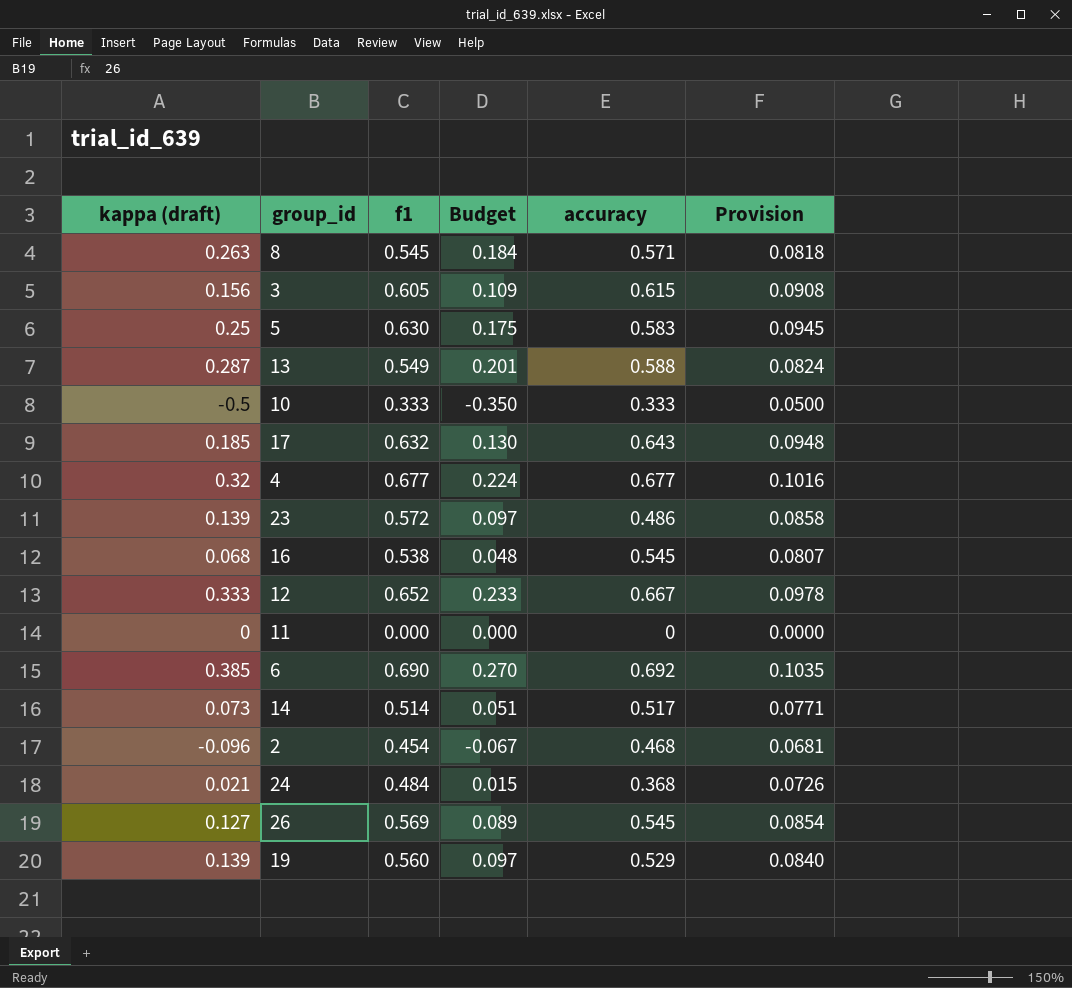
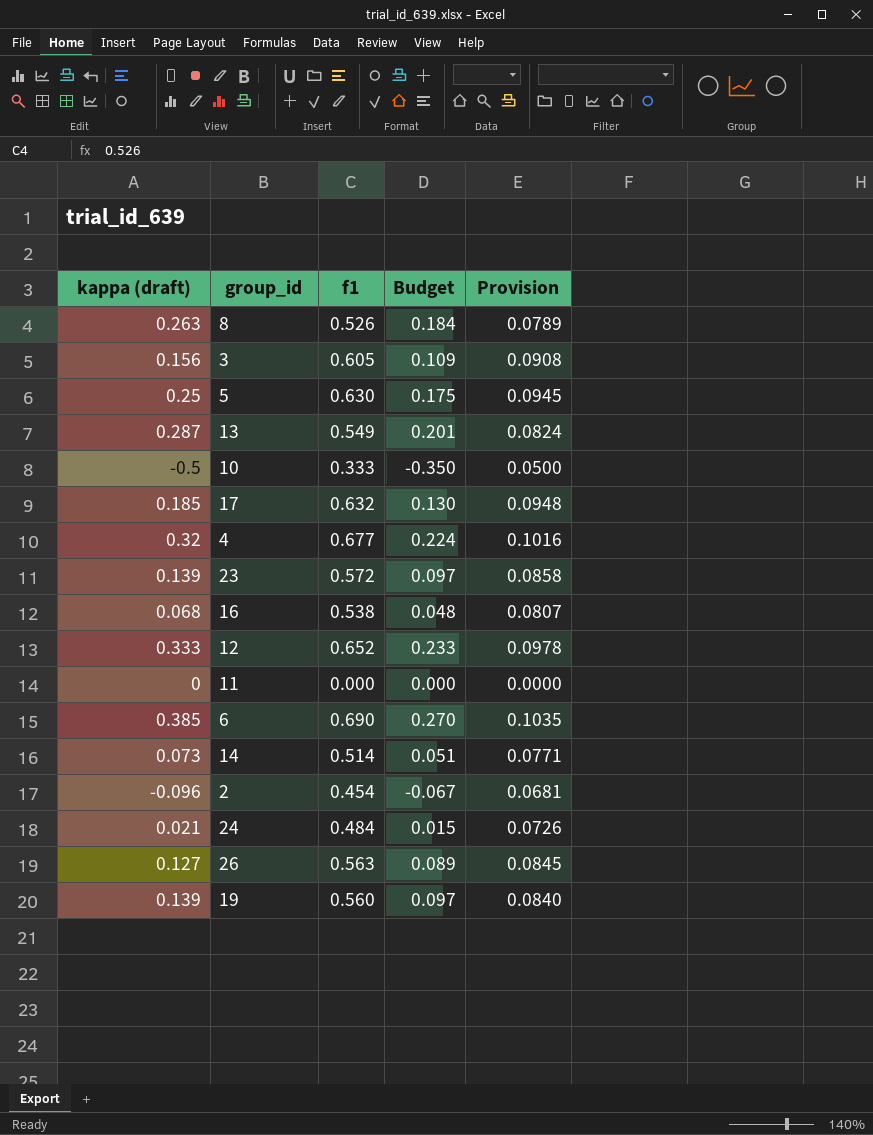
column accuracy | position: 5 -> none
8 | f1: 0.545 -> 0.526
8 | Provision: 0.0818 -> 0.0789
26 | f1: 0.569 -> 0.563
26 | Provision: 0.0854 -> 0.0845

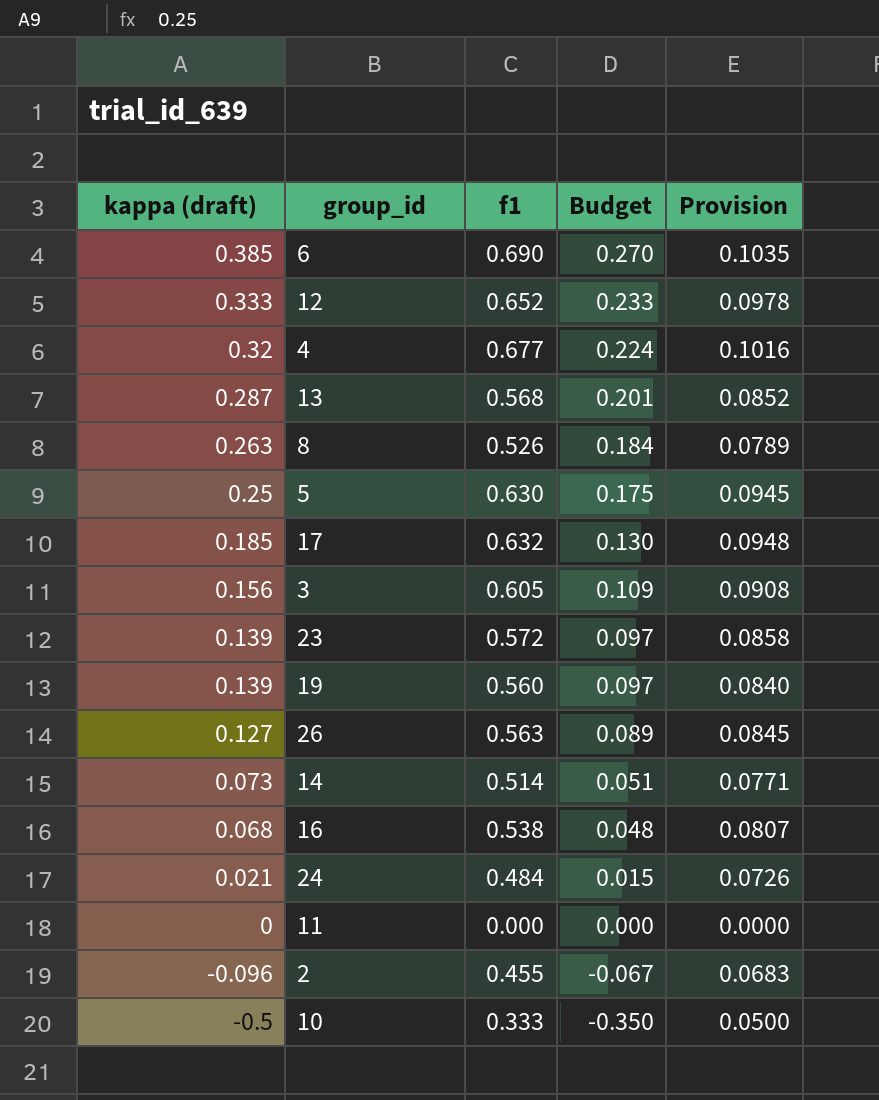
row order: none -> kappa (draft) descending
13 | f1: 0.549 -> 0.568
13 | Provision: 0.0824 -> 0.0852
2 | f1: 0.454 -> 0.455
2 | Provision: 0.0681 -> 0.0683

